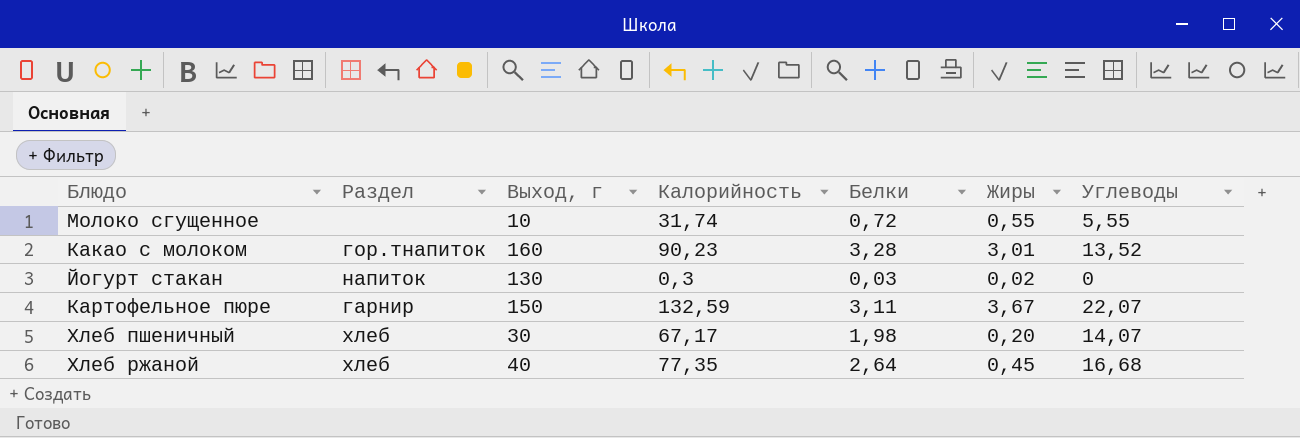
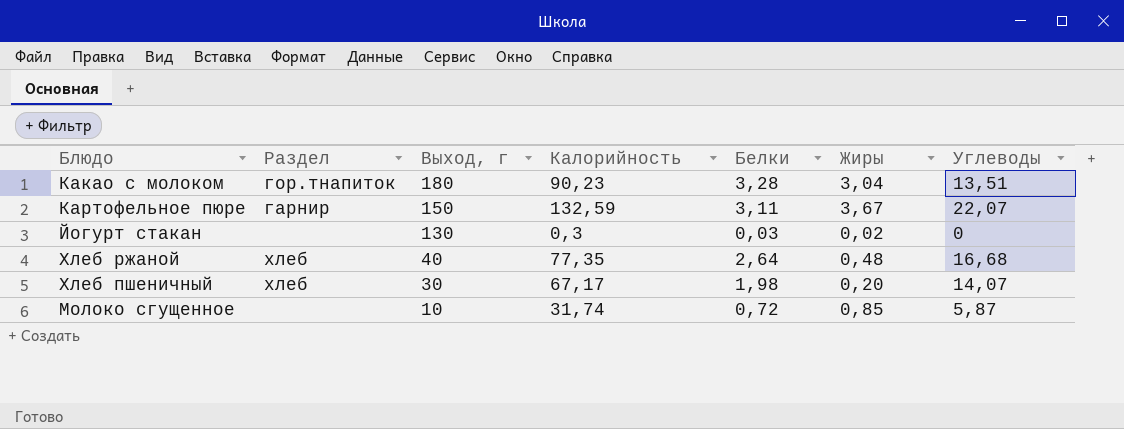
row order: none -> Выход, г descending
Какао с молоком | Выход, г: 160 -> 180
Какао с молоком | Жиры: 3,01 -> 3,04
Какао с молоком | Углеводы: 13,52 -> 13,51
Йогурт стакан | Раздел: напиток -> none
Хлеб ржаной | Жиры: 0,45 -> 0,48
Молоко сгущенное | Жиры: 0,55 -> 0,85
Молоко сгущенное | Углеводы: 5,55 -> 5,87

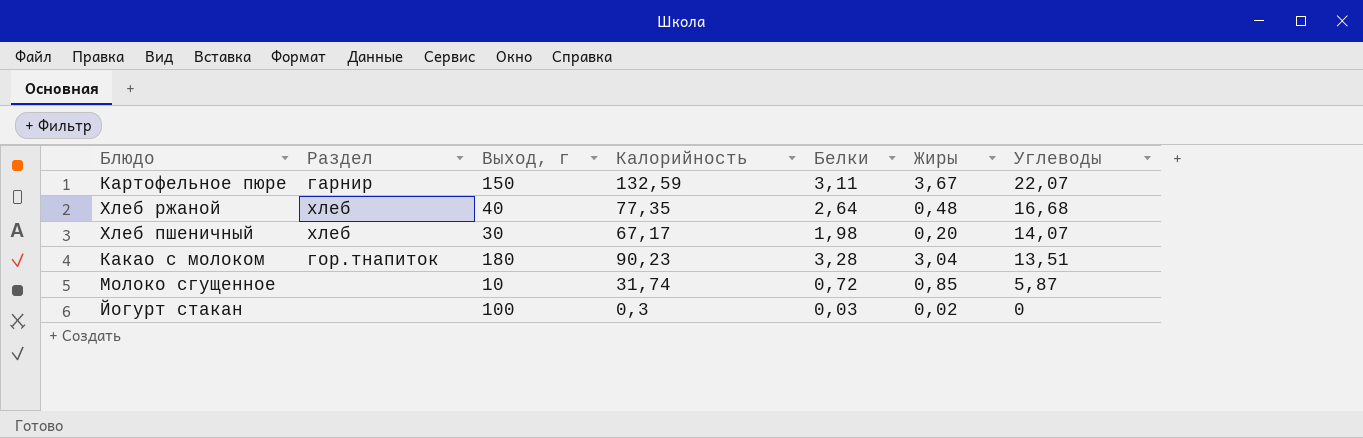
row order: Выход, г descending -> Углеводы descending
Йогурт стакан | Выход, г: 130 -> 100

